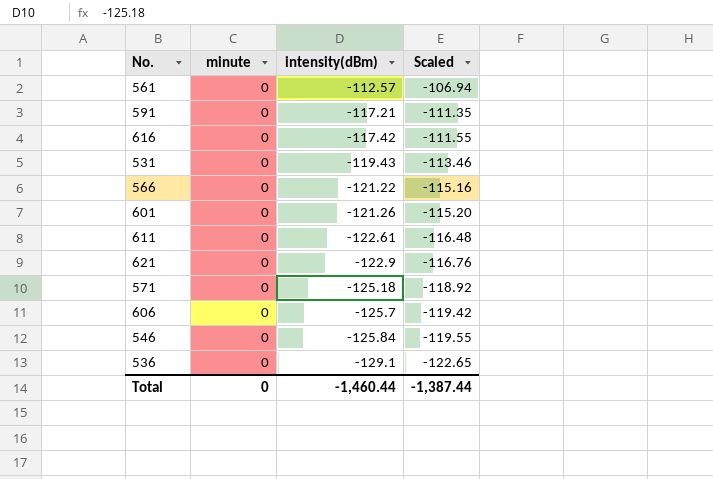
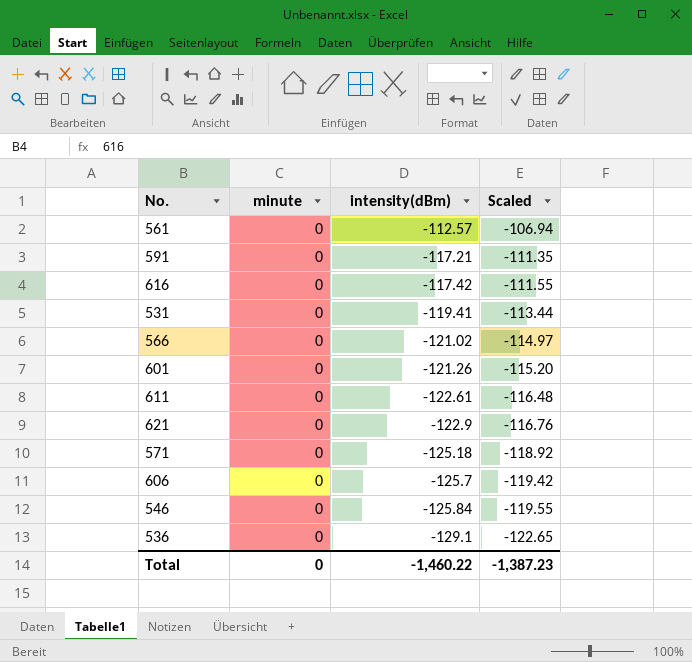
531 | intensity(dBm): -119.43 -> -119.41
531 | Scaled: -113.46 -> -113.44
566 | intensity(dBm): -121.22 -> -121.02
566 | Scaled: -115.16 -> -114.97
Total | intensity(dBm): -1,460.44 -> -1,460.22
Total | Scaled: -1,387.44 -> -1,387.23

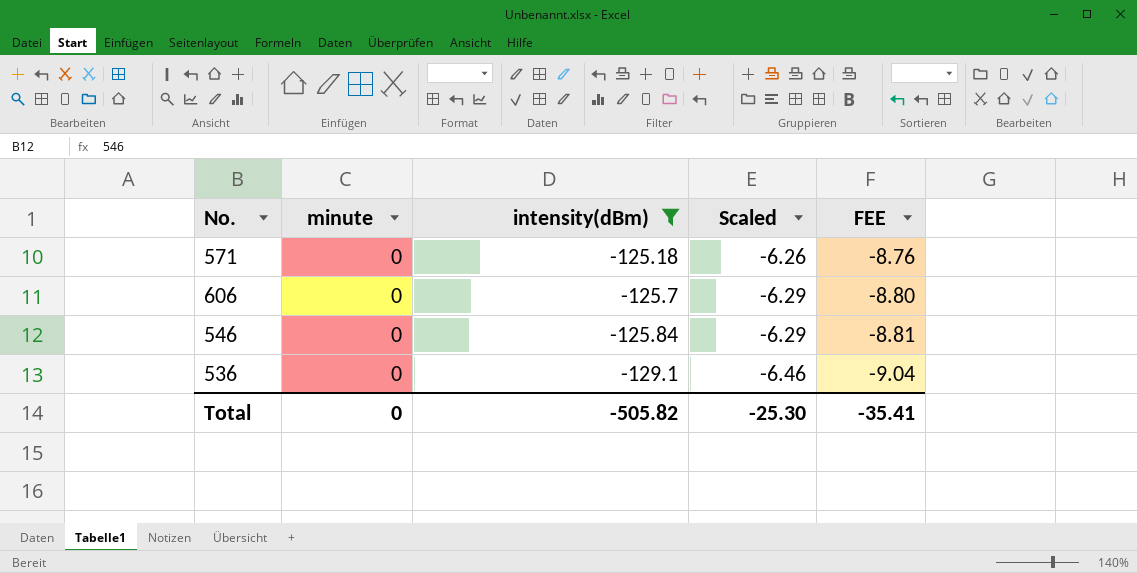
filter: none -> intensity(dBm) <= -125.18
column Scaled | formula: [intensity(dBm)] * 0.95 -> [intensity(dBm)] * 0.05
column FEE | formula: none -> [intensity(dBm)] * 0.07
Total | intensity(dBm): -1,460.22 -> -505.82
Total | Scaled: -1,387.23 -> -25.30

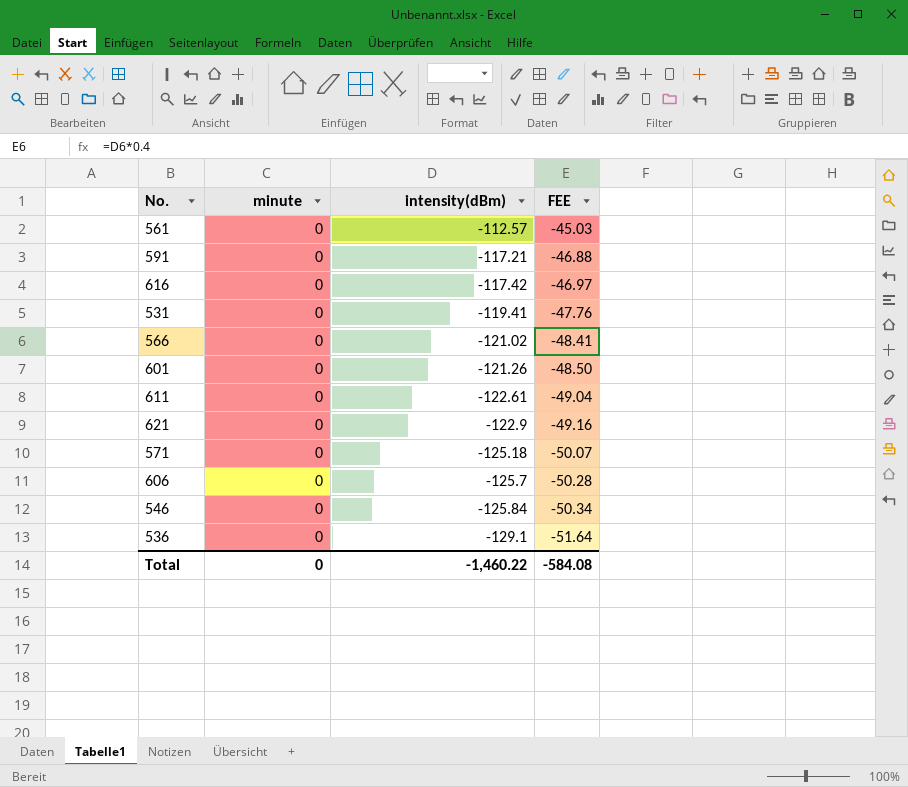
filter: intensity(dBm) <= -125.18 -> none
column Scaled | formula: [intensity(dBm)] * 0.05 -> none
column FEE | formula: [intensity(dBm)] * 0.07 -> [intensity(dBm)] * 0.4
Total | intensity(dBm): -505.82 -> -1,460.22
Total | FEE: -35.41 -> -584.08

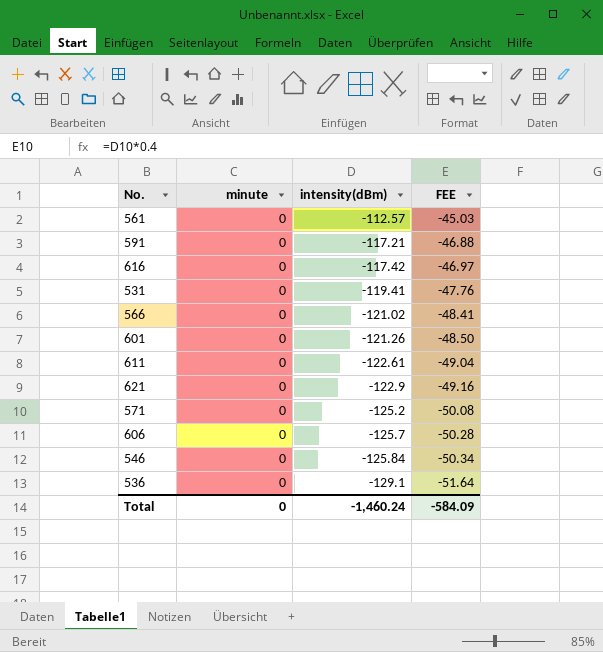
571 | intensity(dBm): -125.18 -> -125.2
571 | FEE: -50.07 -> -50.08
Total | intensity(dBm): -1,460.22 -> -1,460.24
Total | FEE: -584.08 -> -584.09

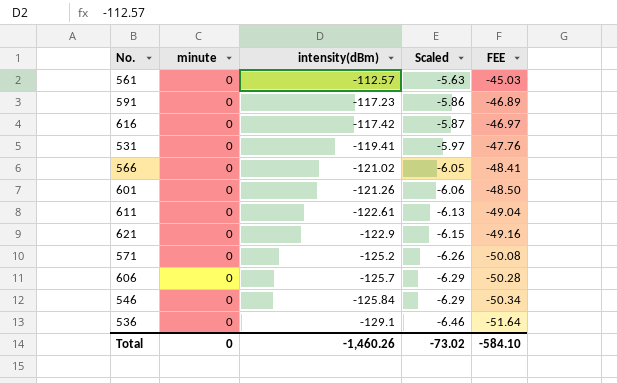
column Scaled | formula: none -> [intensity(dBm)] * 0.05
591 | intensity(dBm): -117.21 -> -117.23
591 | FEE: -46.88 -> -46.89
Total | intensity(dBm): -1,460.24 -> -1,460.26
Total | FEE: -584.09 -> -584.10

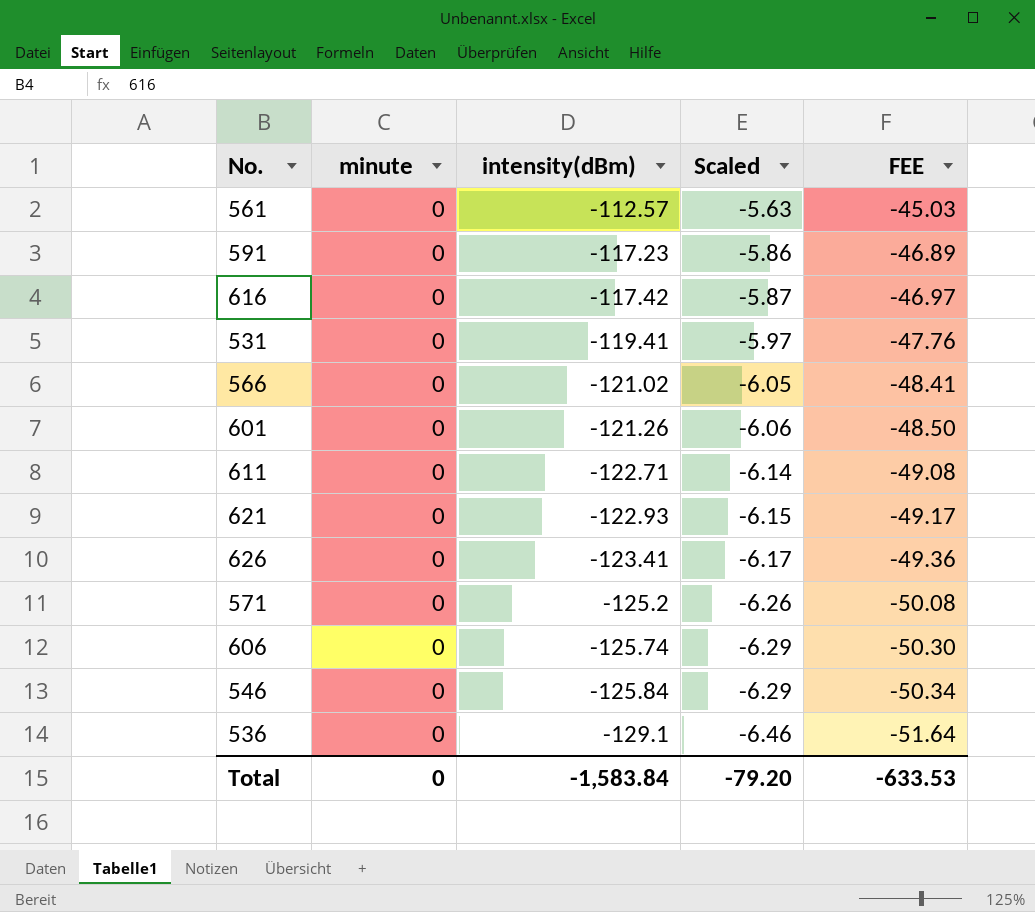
611 | intensity(dBm): -122.61 -> -122.71
611 | Scaled: -6.13 -> -6.14
611 | FEE: -49.04 -> -49.08
621 | intensity(dBm): -122.9 -> -122.93
621 | FEE: -49.16 -> -49.17
row 626: none -> 0 | -123.41 | -6.17 | -49.36
606 | intensity(dBm): -125.7 -> -125.74
606 | FEE: -50.28 -> -50.30
Total | intensity(dBm): -1,460.26 -> -1,583.84
Total | Scaled: -73.02 -> -79.20
Total | FEE: -584.10 -> -633.53

